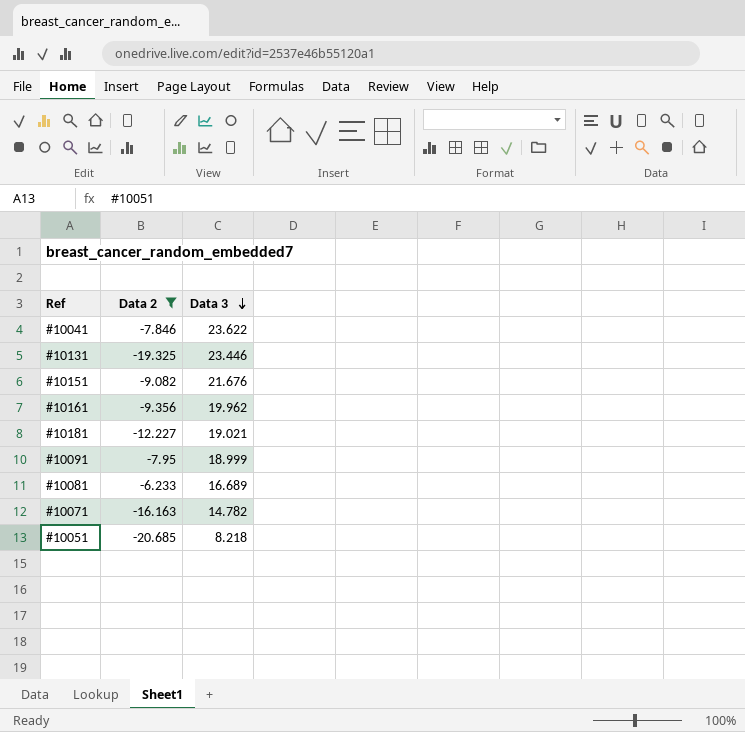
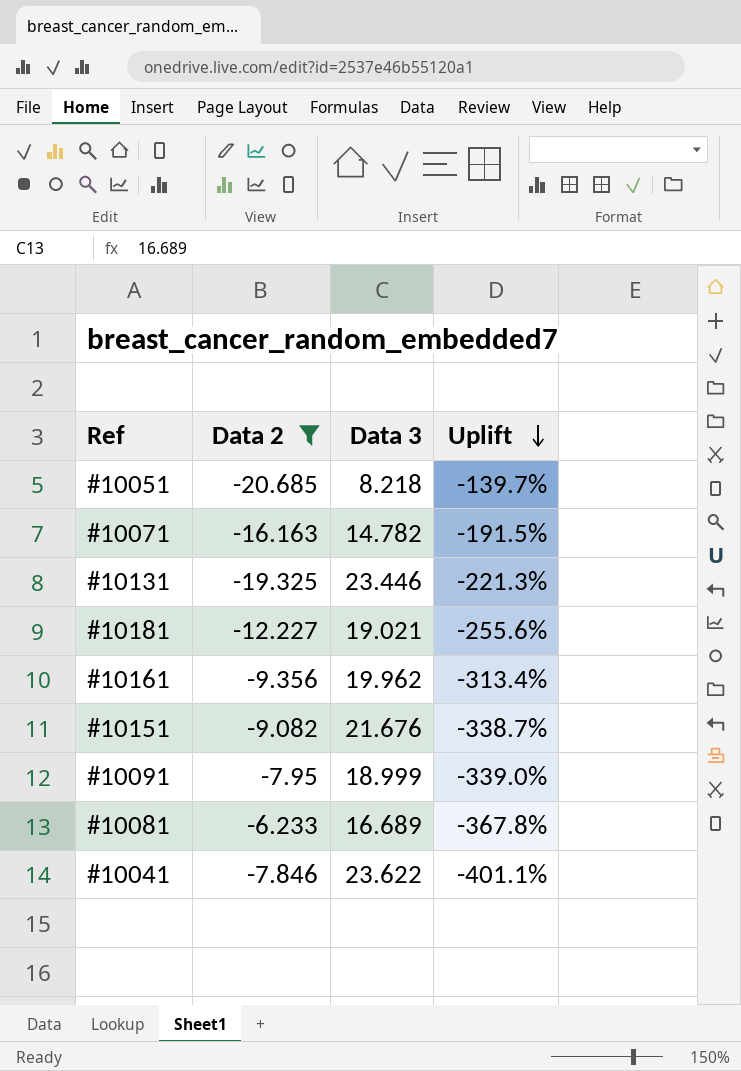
row order: Data 3 descending -> Uplift descending
column Uplift | formula: none -> ([Data 3] - [Data 2]) / [Data 2]

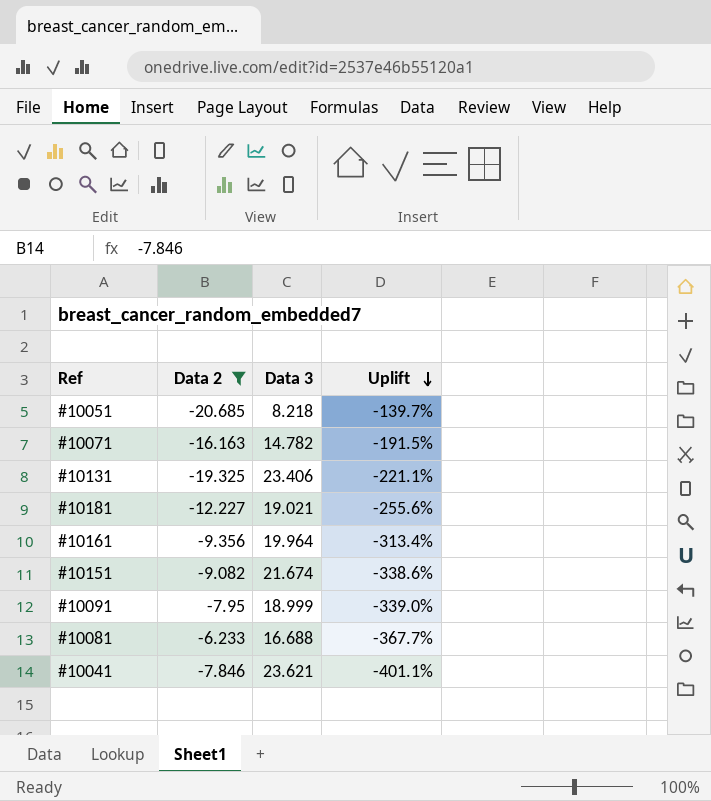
#10131 | Data 3: 23.446 -> 23.406
#10131 | Uplift: -221.3% -> -221.1%
#10161 | Data 3: 19.962 -> 19.964
#10151 | Data 3: 21.676 -> 21.674
#10151 | Uplift: -338.7% -> -338.6%
#10081 | Data 3: 16.689 -> 16.688
#10081 | Uplift: -367.8% -> -367.7%
#10041 | Data 3: 23.622 -> 23.621

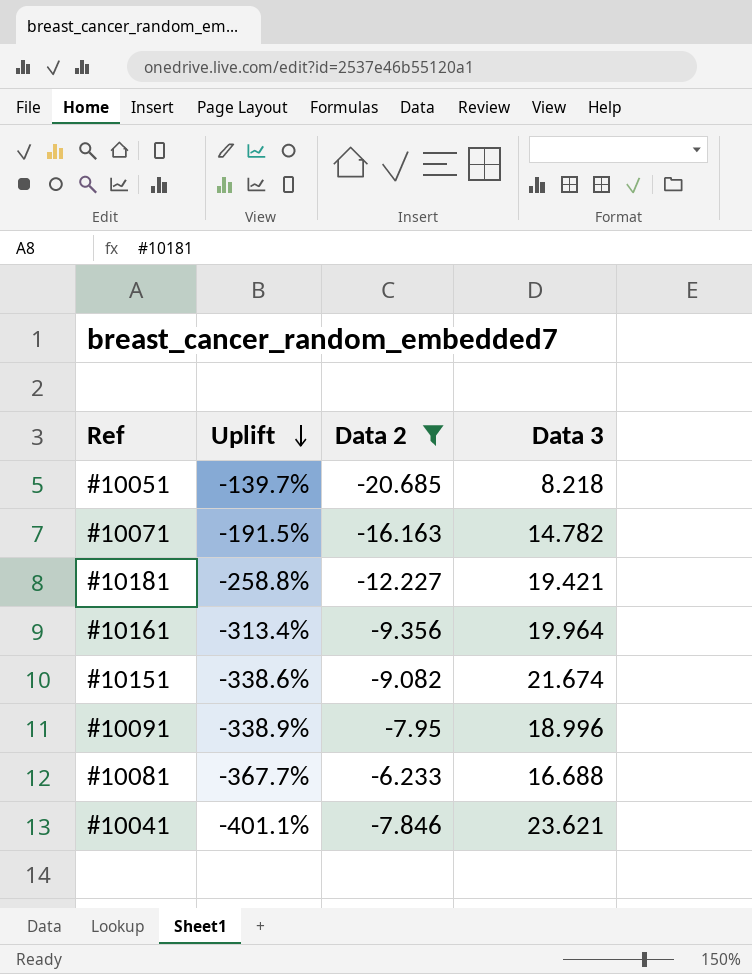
column Uplift | position: 4 -> 2
row #10131: -19.325 | 23.406 | -221.1% -> none
#10181 | Uplift: -255.6% -> -258.8%
#10181 | Data 3: 19.021 -> 19.421
#10091 | Uplift: -339.0% -> -338.9%
#10091 | Data 3: 18.999 -> 18.996

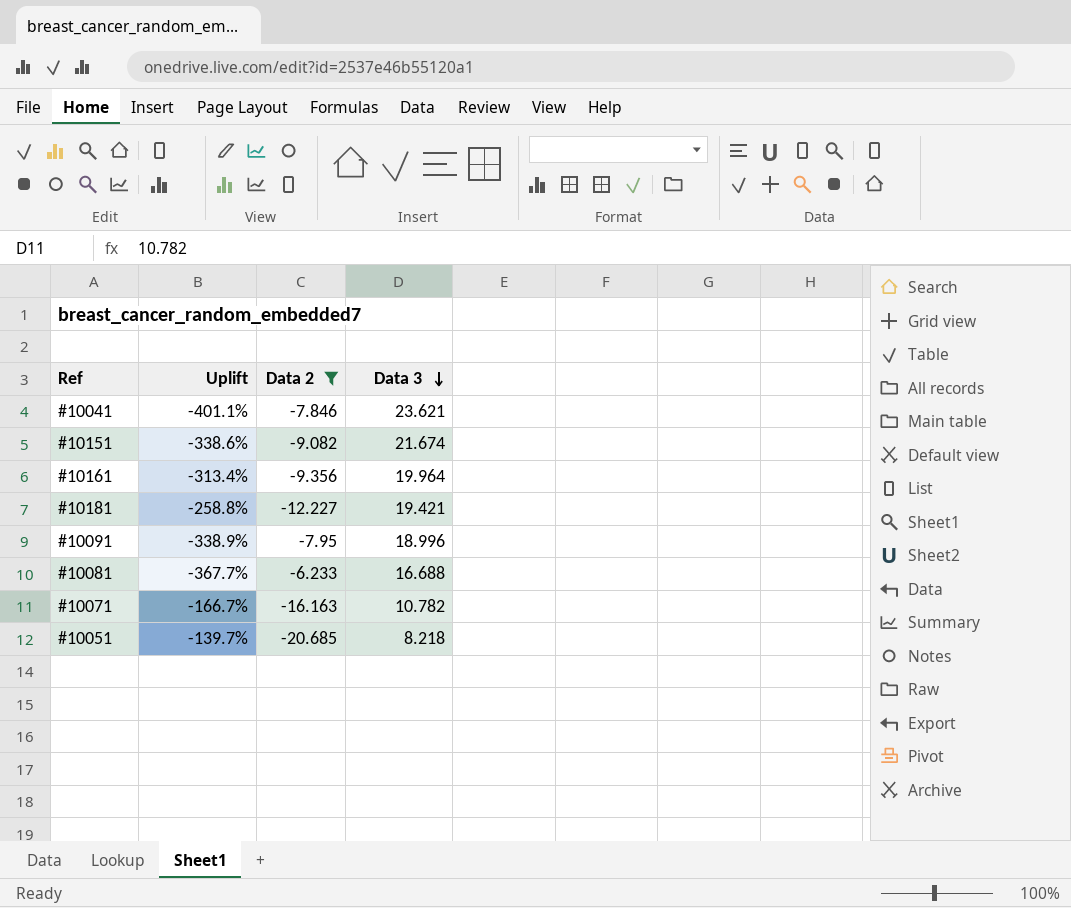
row order: Uplift descending -> Data 3 descending
#10071 | Uplift: -191.5% -> -166.7%
#10071 | Data 3: 14.782 -> 10.782

